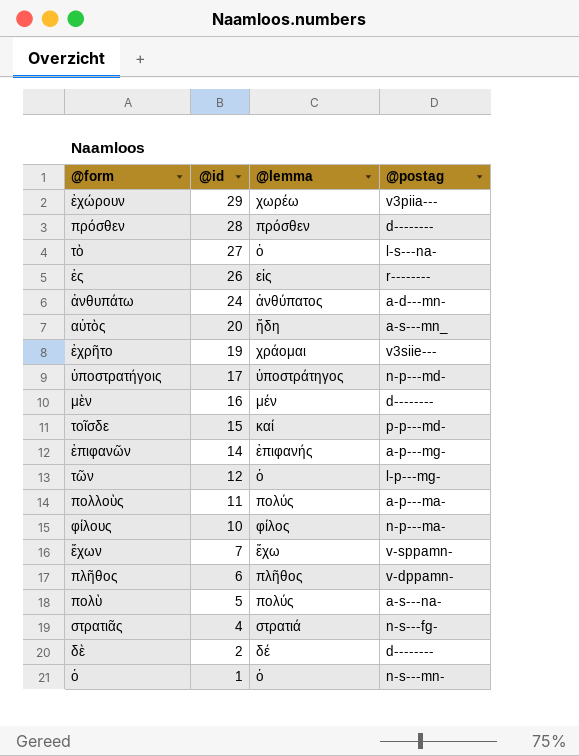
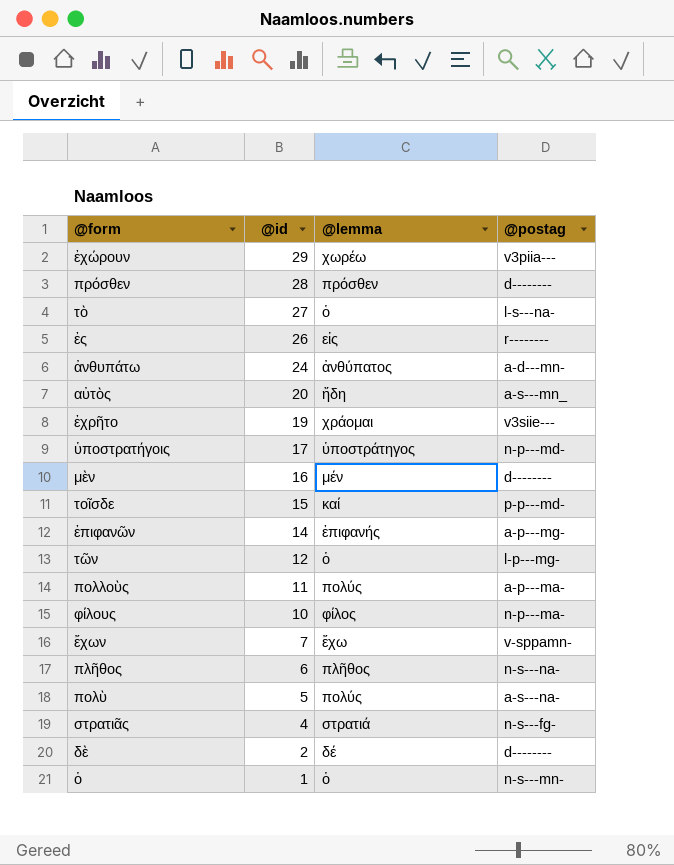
πλῆθος | @postag: v-dppamn- -> n-s---na-

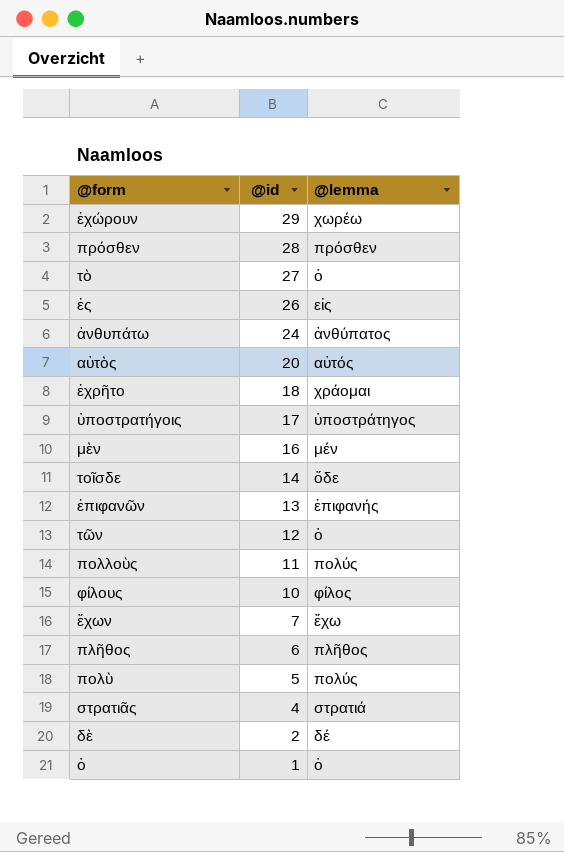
column @postag | position: 4 -> none
αὐτὸς | @lemma: ἤδη -> αὐτός
ἐχρῆτο | @id: 19 -> 18
τοῖσδε | @id: 15 -> 14
τοῖσδε | @lemma: καί -> ὅδε
ἐπιφανῶν | @id: 14 -> 13

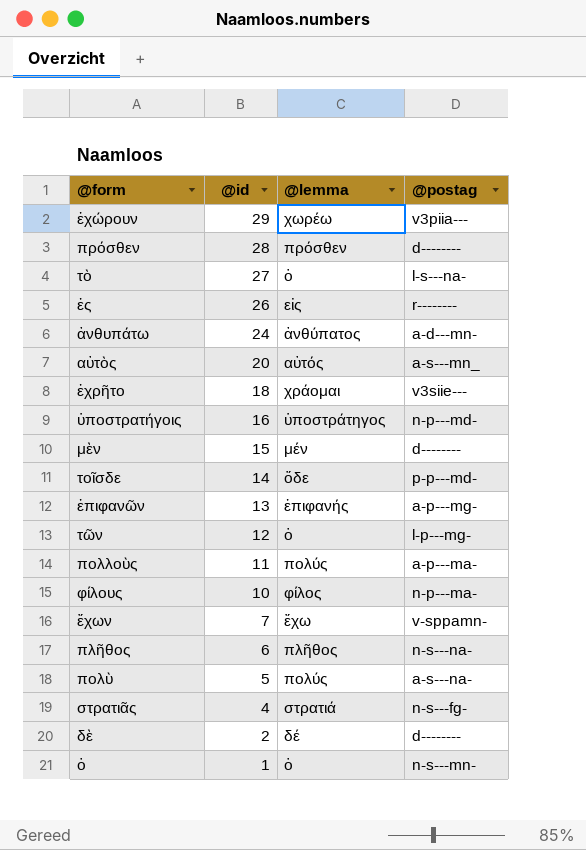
column @postag | position: none -> 4
ὑποστρατήγοις | @id: 17 -> 16
μὲν | @id: 16 -> 15

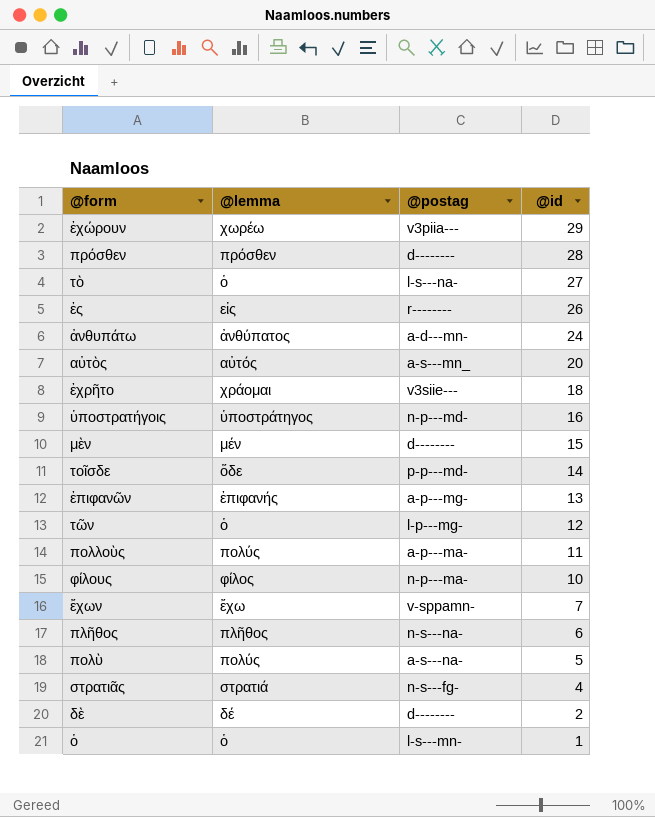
column @id | position: 2 -> 4
ὁ | @postag: n-s---mn- -> l-s---mn-

